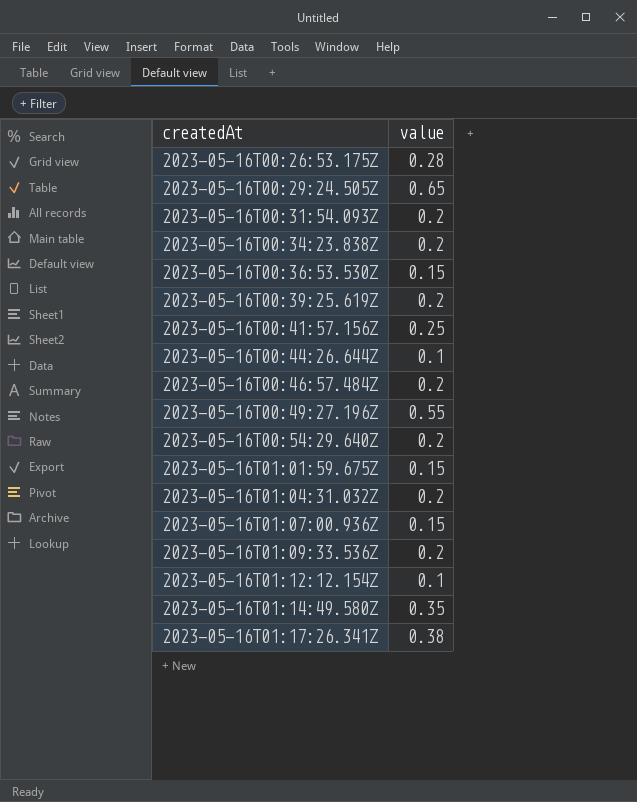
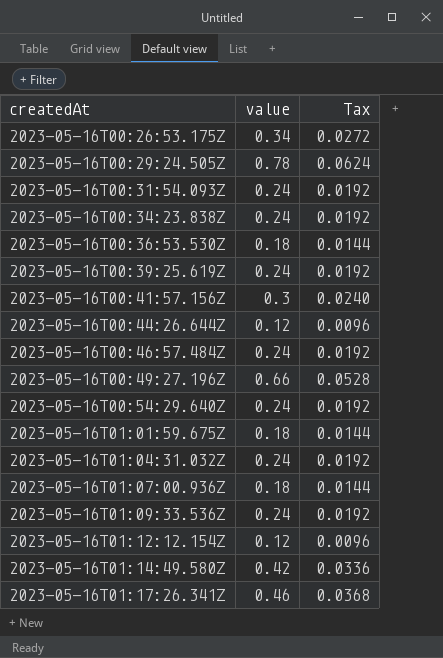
column Tax | formula: none -> [value] * 0.08
2023-05-16T00:26:53.175Z | value: 0.28 -> 0.34
2023-05-16T00:29:24.505Z | value: 0.65 -> 0.78
2023-05-16T00:31:54.093Z | value: 0.2 -> 0.24
2023-05-16T00:34:23.838Z | value: 0.2 -> 0.24
2023-05-16T00:36:53.530Z | value: 0.15 -> 0.18
2023-05-16T00:39:25.619Z | value: 0.2 -> 0.24
2023-05-16T00:41:57.156Z | value: 0.25 -> 0.3
2023-05-16T00:44:26.644Z | value: 0.1 -> 0.12
2023-05-16T00:46:57.484Z | value: 0.2 -> 0.24
2023-05-16T00:49:27.196Z | value: 0.55 -> 0.66
2023-05-16T00:54:29.640Z | value: 0.2 -> 0.24
2023-05-16T01:01:59.675Z | value: 0.15 -> 0.18
2023-05-16T01:04:31.032Z | value: 0.2 -> 0.24
2023-05-16T01:07:00.936Z | value: 0.15 -> 0.18
2023-05-16T01:09:33.536Z | value: 0.2 -> 0.24
2023-05-16T01:12:12.154Z | value: 0.1 -> 0.12
2023-05-16T01:14:49.580Z | value: 0.35 -> 0.42
2023-05-16T01:17:26.341Z | value: 0.38 -> 0.46

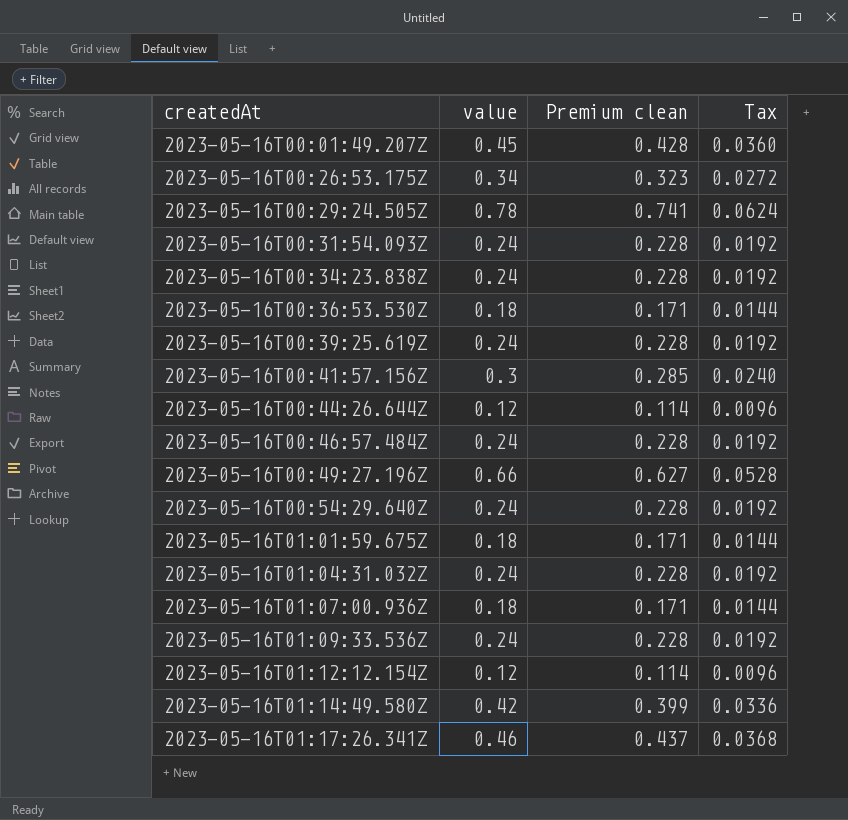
column Premium clean | formula: none -> [value] * 0.95
row 2023-05-16T00:01:49.207Z: none -> 0.45 | 0.428 | 0.0360

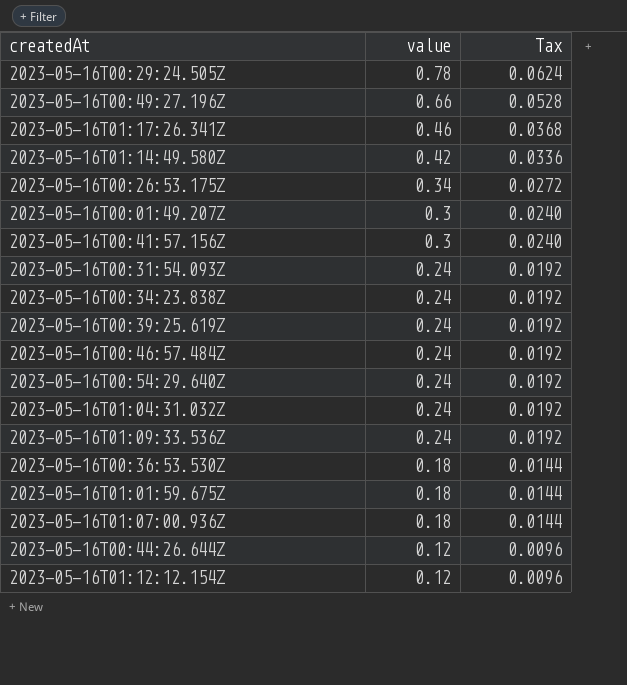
row order: createdAt ascending -> value descending
column Premium clean | formula: [value] * 0.95 -> none
2023-05-16T00:01:49.207Z | value: 0.45 -> 0.3
2023-05-16T00:01:49.207Z | Tax: 0.0360 -> 0.0240

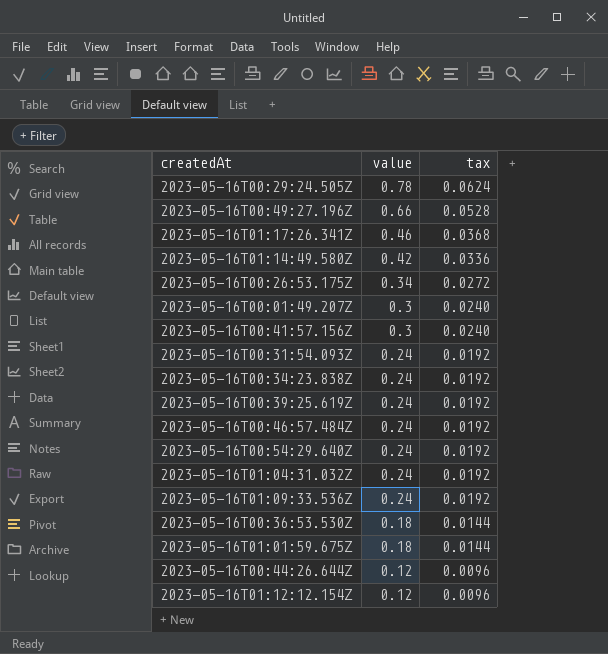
column name: Tax -> tax
row 2023-05-16T01:07:00.936Z: 0.18 | 0.0144 -> none

